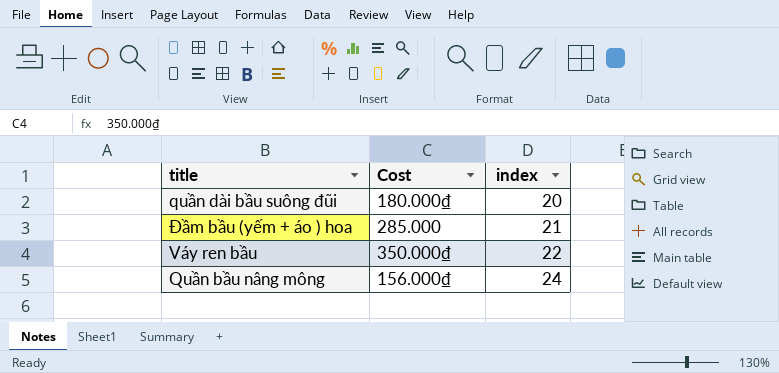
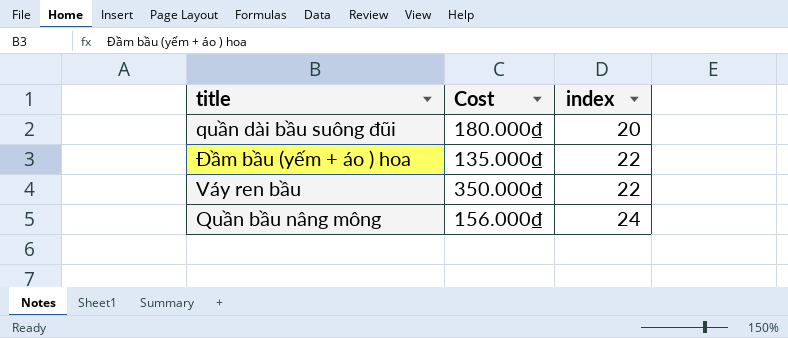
Đầm bầu (yếm + áo ) hoa | Cost: 285.000 -> 135.000₫
Đầm bầu (yếm + áo ) hoa | index: 21 -> 22

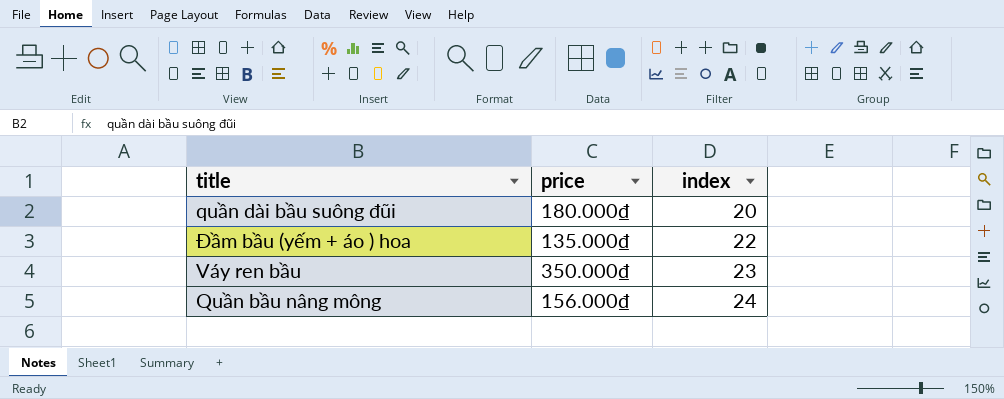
column name: Cost -> price
Váy ren bầu | index: 22 -> 23

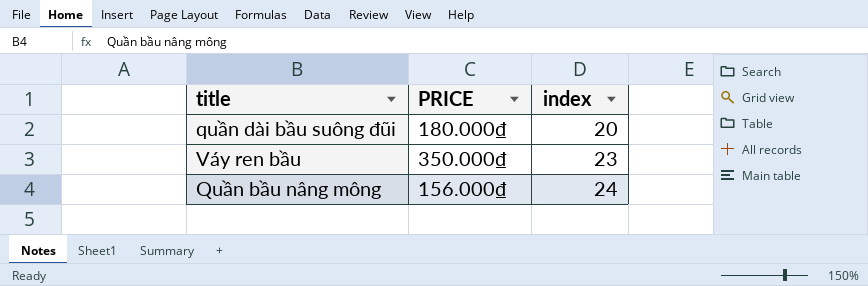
column name: price -> PRICE
row Đầm bầu (yếm + áo ) hoa: 135.000₫ | 22 -> none

